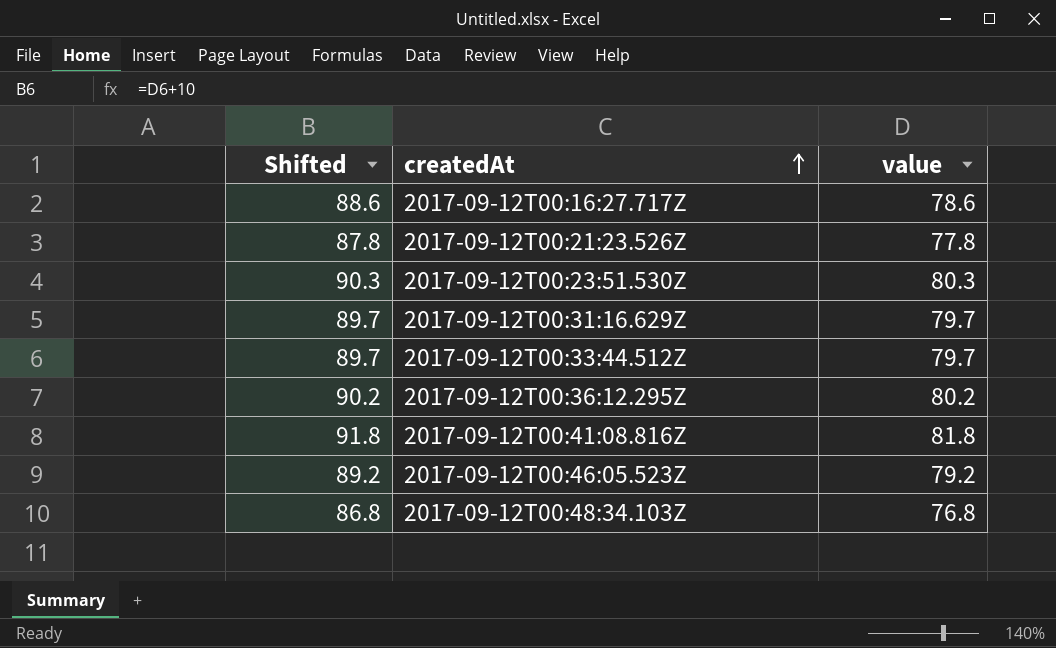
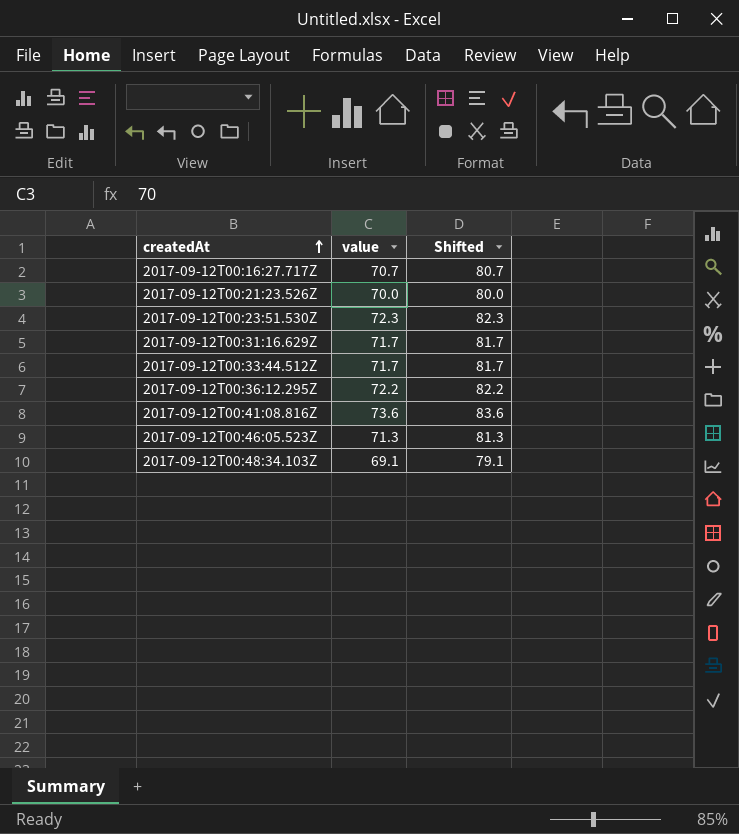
column Shifted | position: 1 -> 3
2017-09-12T00:16:27.717Z | value: 78.6 -> 70.7
2017-09-12T00:16:27.717Z | Shifted: 88.6 -> 80.7
2017-09-12T00:21:23.526Z | value: 77.8 -> 70.0
2017-09-12T00:21:23.526Z | Shifted: 87.8 -> 80.0
2017-09-12T00:23:51.530Z | value: 80.3 -> 72.3
2017-09-12T00:23:51.530Z | Shifted: 90.3 -> 82.3
2017-09-12T00:31:16.629Z | value: 79.7 -> 71.7
2017-09-12T00:31:16.629Z | Shifted: 89.7 -> 81.7
2017-09-12T00:33:44.512Z | value: 79.7 -> 71.7
2017-09-12T00:33:44.512Z | Shifted: 89.7 -> 81.7
2017-09-12T00:36:12.295Z | value: 80.2 -> 72.2
2017-09-12T00:36:12.295Z | Shifted: 90.2 -> 82.2
2017-09-12T00:41:08.816Z | value: 81.8 -> 73.6
2017-09-12T00:41:08.816Z | Shifted: 91.8 -> 83.6
2017-09-12T00:46:05.523Z | value: 79.2 -> 71.3
2017-09-12T00:46:05.523Z | Shifted: 89.2 -> 81.3
2017-09-12T00:48:34.103Z | value: 76.8 -> 69.1
2017-09-12T00:48:34.103Z | Shifted: 86.8 -> 79.1

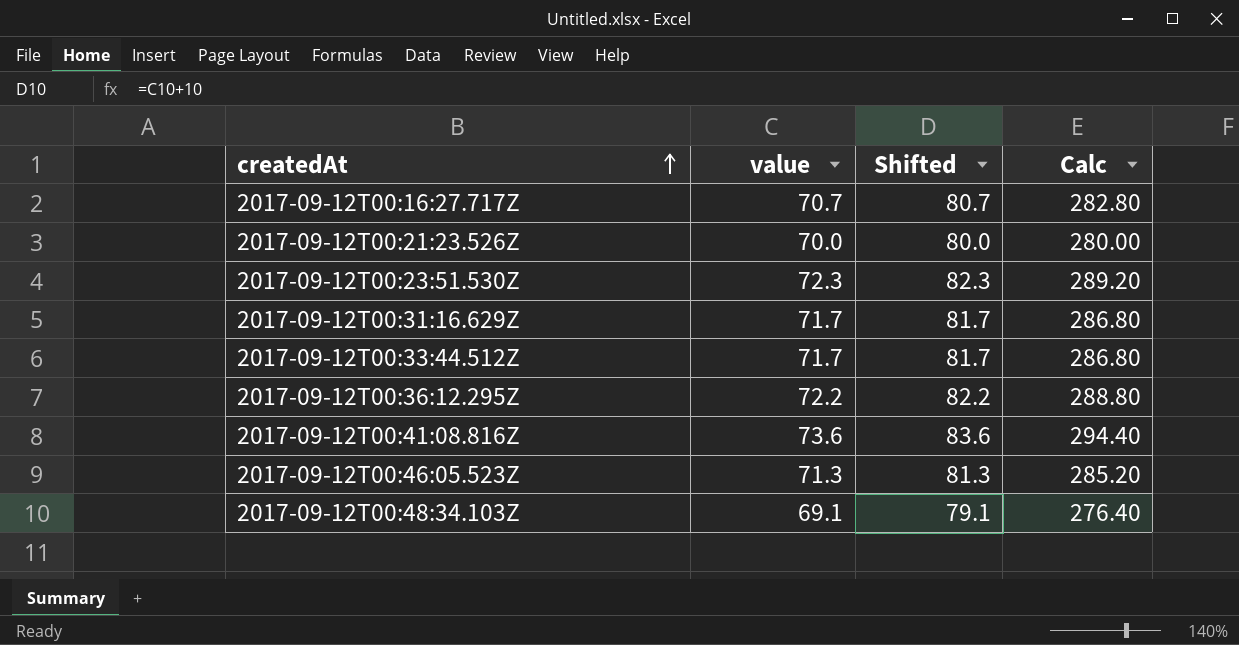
column Calc | formula: none -> [value] * 4

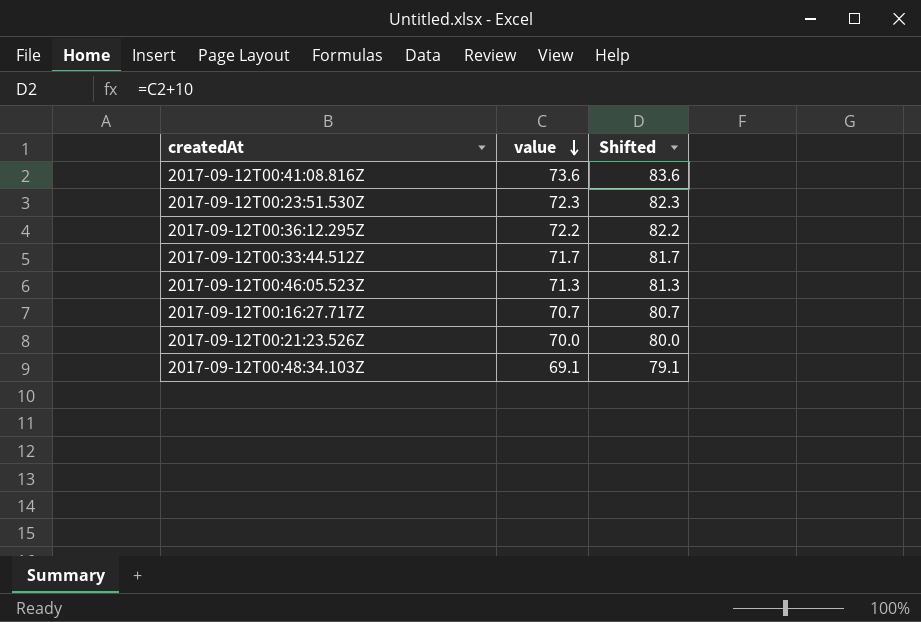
row order: createdAt ascending -> value descending
column Calc | formula: [value] * 4 -> none
row 2017-09-12T00:31:16.629Z: 71.7 | 81.7 | 286.80 -> none

